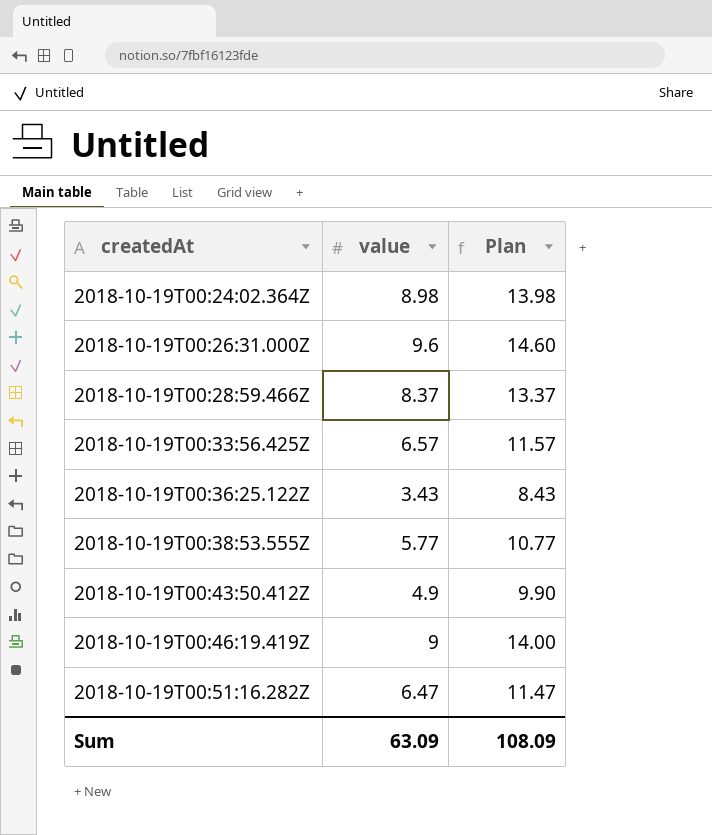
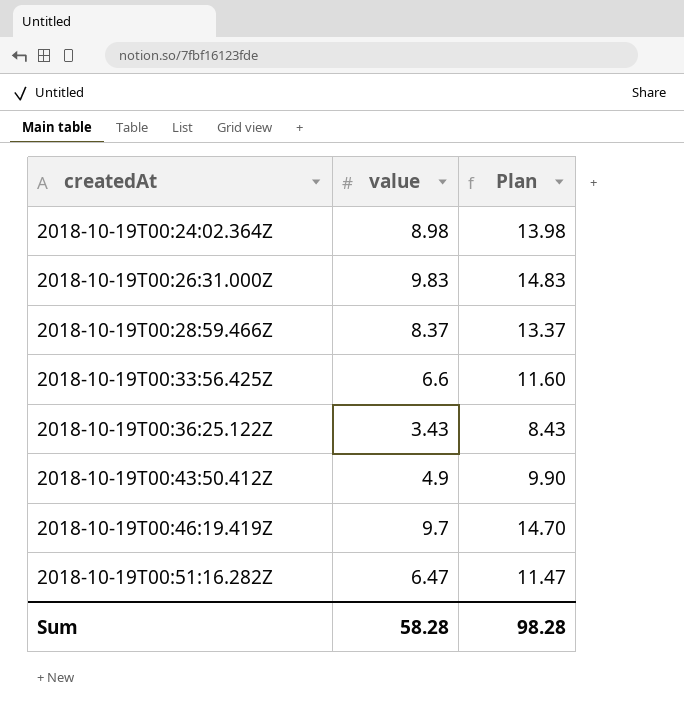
row 2018-10-19T00:38:53.555Z: 5.77 | 10.77 -> none
2018-10-19T00:26:31.000Z | value: 9.6 -> 9.83
2018-10-19T00:26:31.000Z | Plan: 14.60 -> 14.83
2018-10-19T00:33:56.425Z | value: 6.57 -> 6.6
2018-10-19T00:33:56.425Z | Plan: 11.57 -> 11.60
2018-10-19T00:46:19.419Z | value: 9 -> 9.7
2018-10-19T00:46:19.419Z | Plan: 14.00 -> 14.70
Sum | value: 63.09 -> 58.28
Sum | Plan: 108.09 -> 98.28

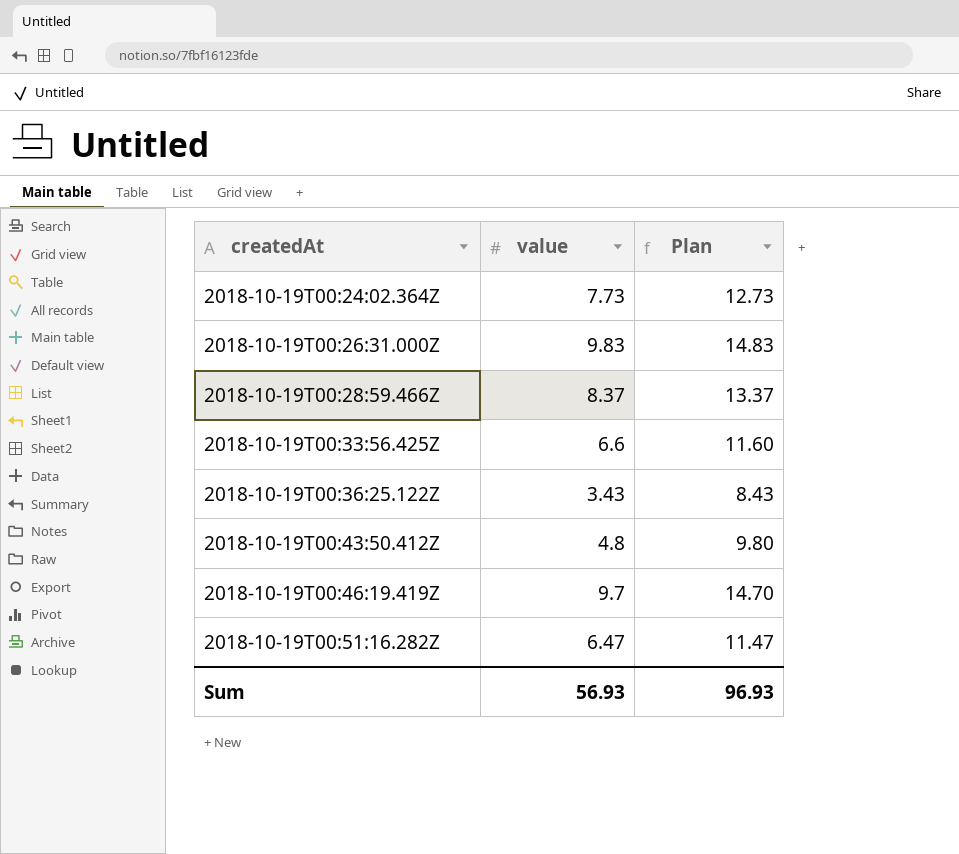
2018-10-19T00:24:02.364Z | value: 8.98 -> 7.73
2018-10-19T00:24:02.364Z | Plan: 13.98 -> 12.73
2018-10-19T00:43:50.412Z | value: 4.9 -> 4.8
2018-10-19T00:43:50.412Z | Plan: 9.90 -> 9.80
Sum | value: 58.28 -> 56.93
Sum | Plan: 98.28 -> 96.93

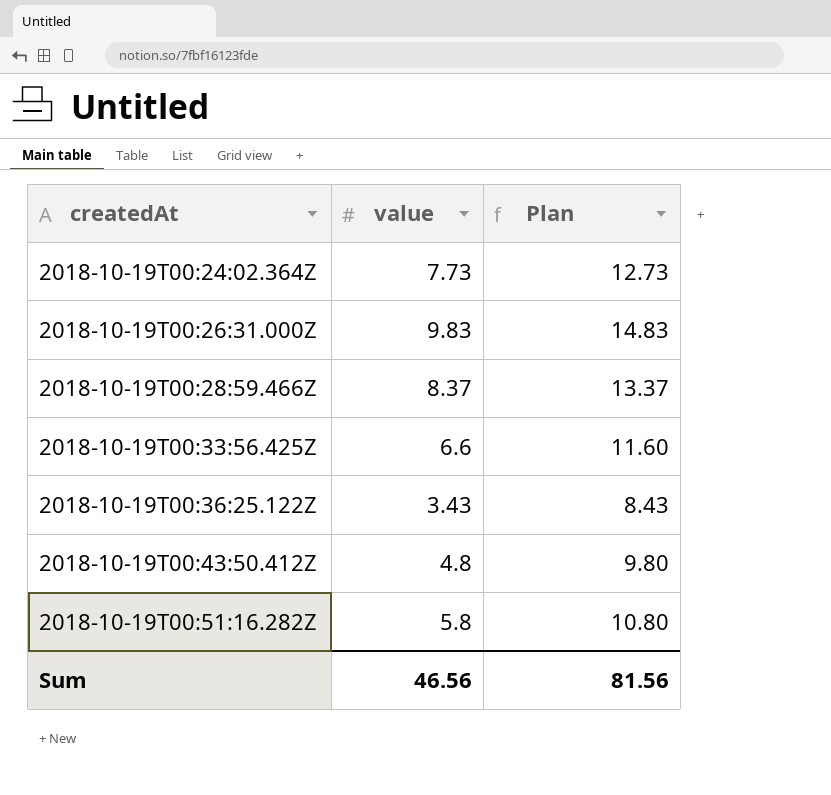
row 2018-10-19T00:46:19.419Z: 9.7 | 14.70 -> none
2018-10-19T00:51:16.282Z | value: 6.47 -> 5.8
2018-10-19T00:51:16.282Z | Plan: 11.47 -> 10.80
Sum | value: 56.93 -> 46.56
Sum | Plan: 96.93 -> 81.56

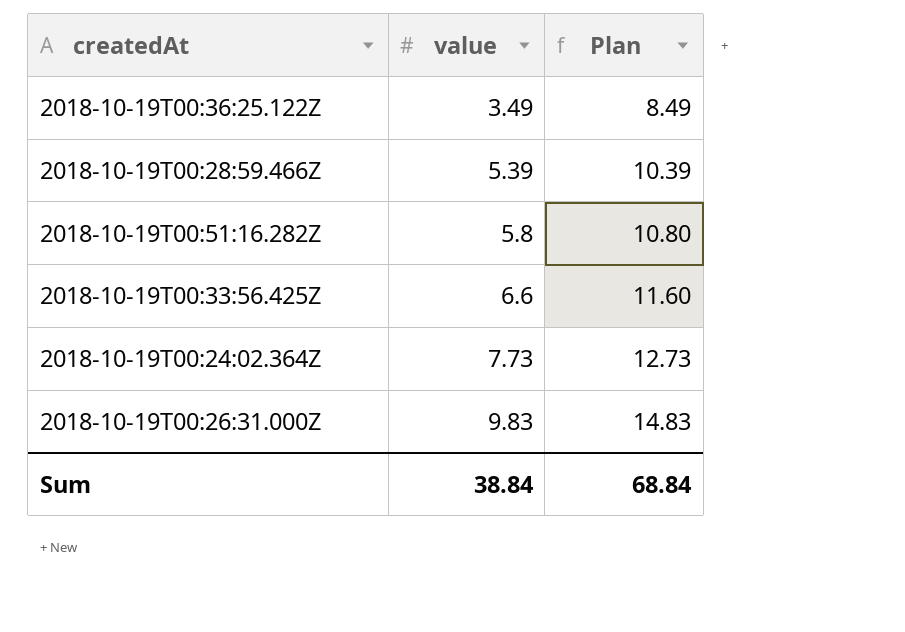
row order: createdAt ascending -> value ascending
row 2018-10-19T00:43:50.412Z: 4.8 | 9.80 -> none
2018-10-19T00:36:25.122Z | value: 3.43 -> 3.49
2018-10-19T00:36:25.122Z | Plan: 8.43 -> 8.49
2018-10-19T00:28:59.466Z | value: 8.37 -> 5.39
2018-10-19T00:28:59.466Z | Plan: 13.37 -> 10.39
Sum | value: 46.56 -> 38.84
Sum | Plan: 81.56 -> 68.84

